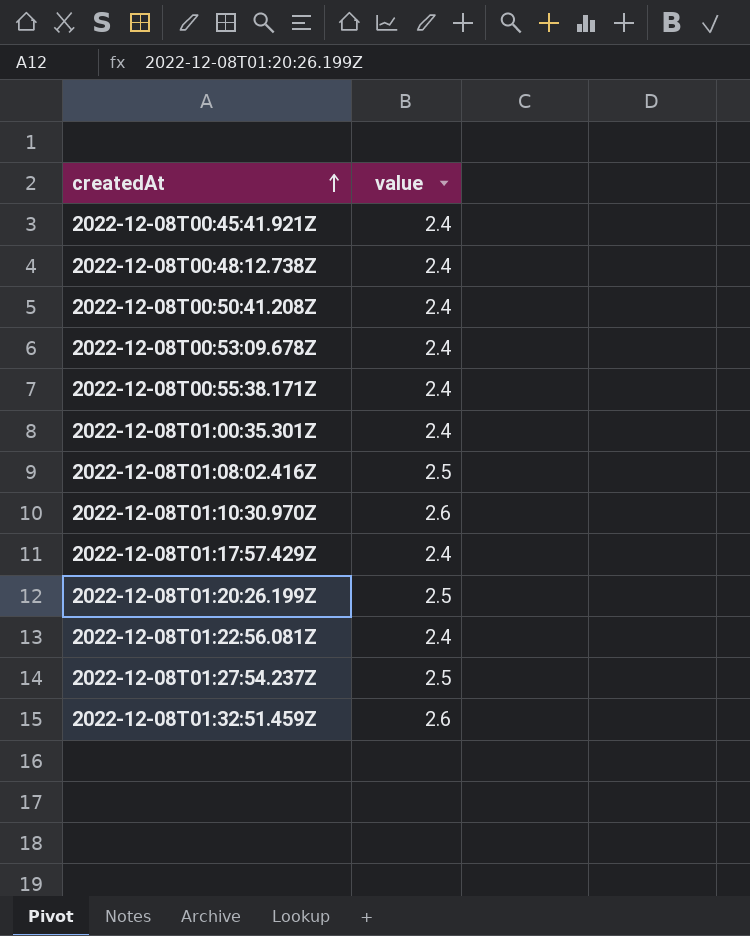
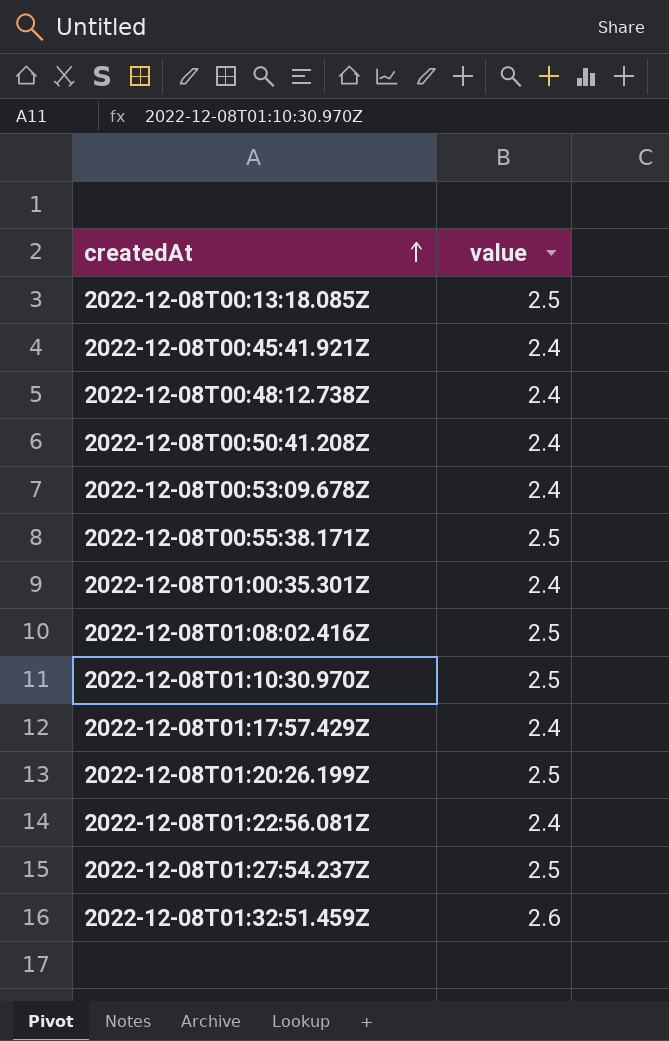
row 2022-12-08T00:13:18.085Z: none -> 2.5
2022-12-08T00:55:38.171Z | value: 2.4 -> 2.5
2022-12-08T01:10:30.970Z | value: 2.6 -> 2.5

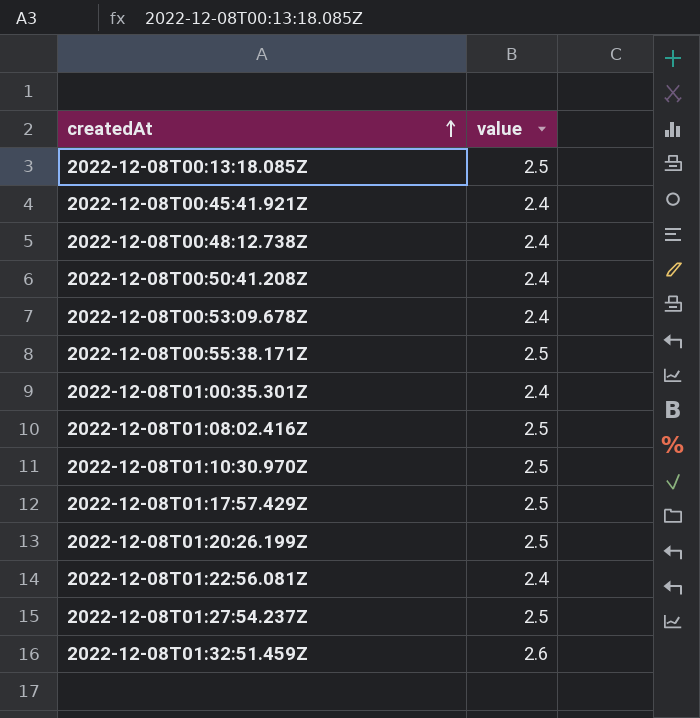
2022-12-08T01:17:57.429Z | value: 2.4 -> 2.5

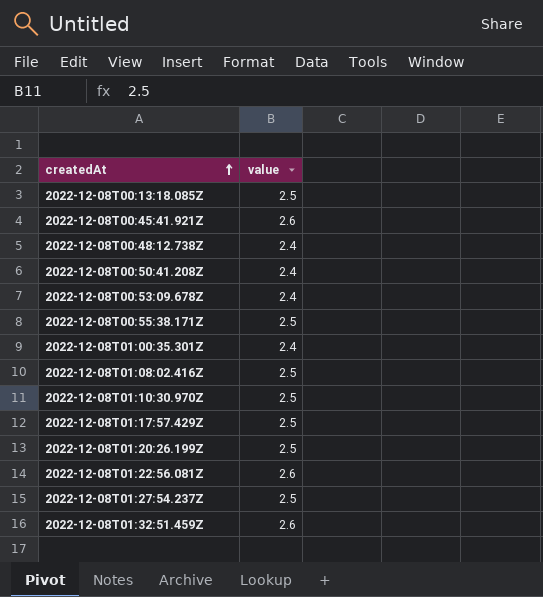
2022-12-08T00:45:41.921Z | value: 2.4 -> 2.6
2022-12-08T01:22:56.081Z | value: 2.4 -> 2.6

